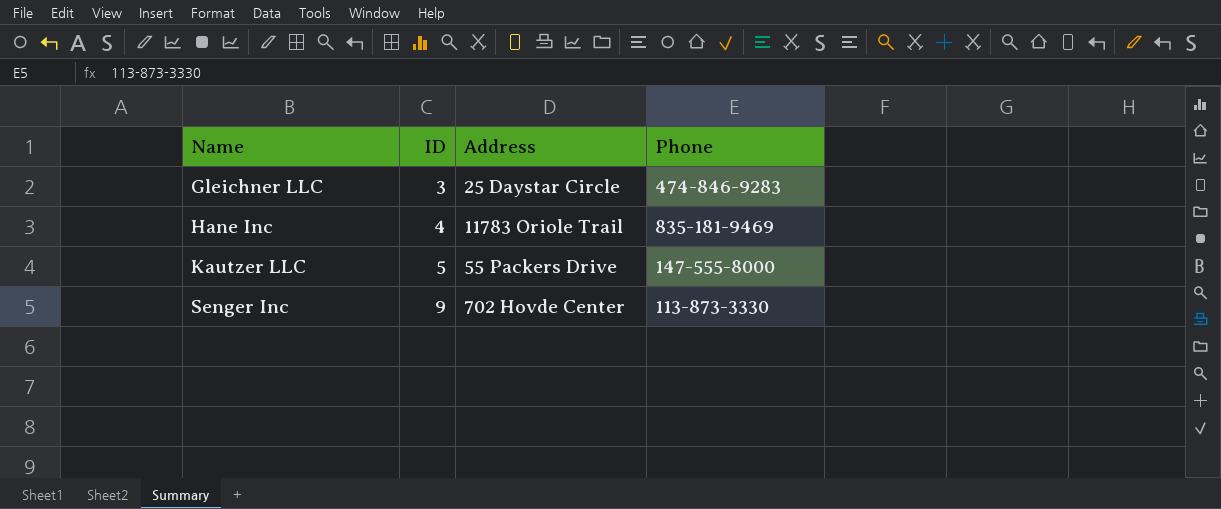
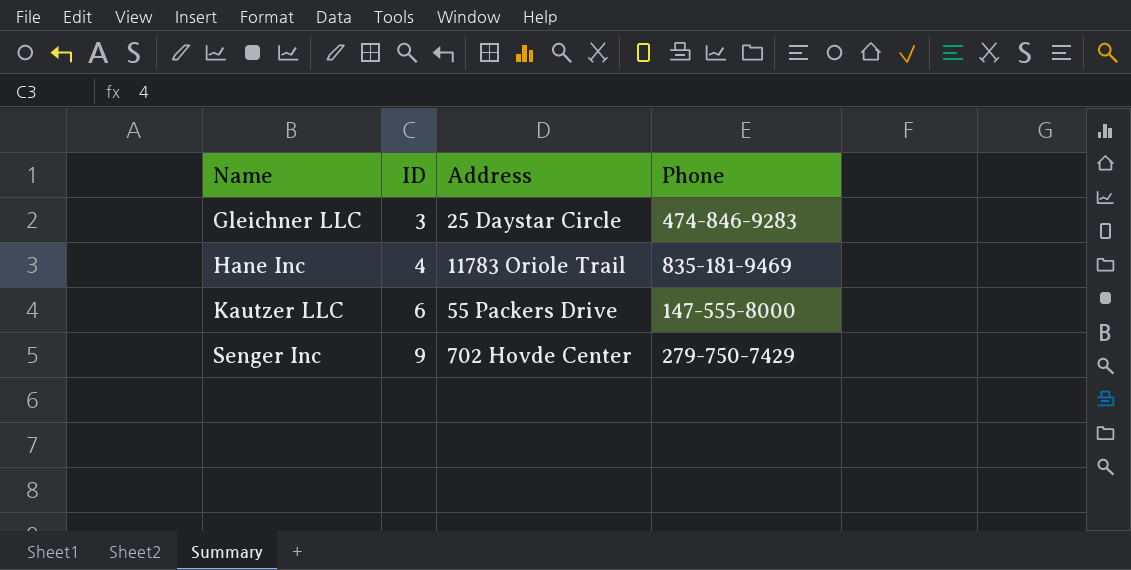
Kautzer LLC | ID: 5 -> 6
Senger Inc | Phone: 113-873-3330 -> 279-750-7429

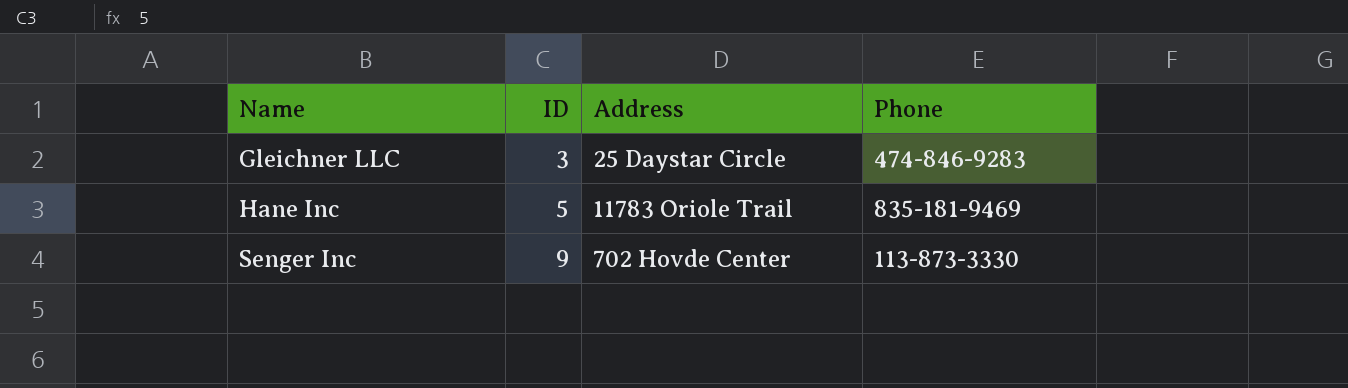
row Kautzer LLC: 6 | 55 Packers Drive | 147-555-8000 -> none
Hane Inc | ID: 4 -> 5
Senger Inc | Phone: 279-750-7429 -> 113-873-3330

